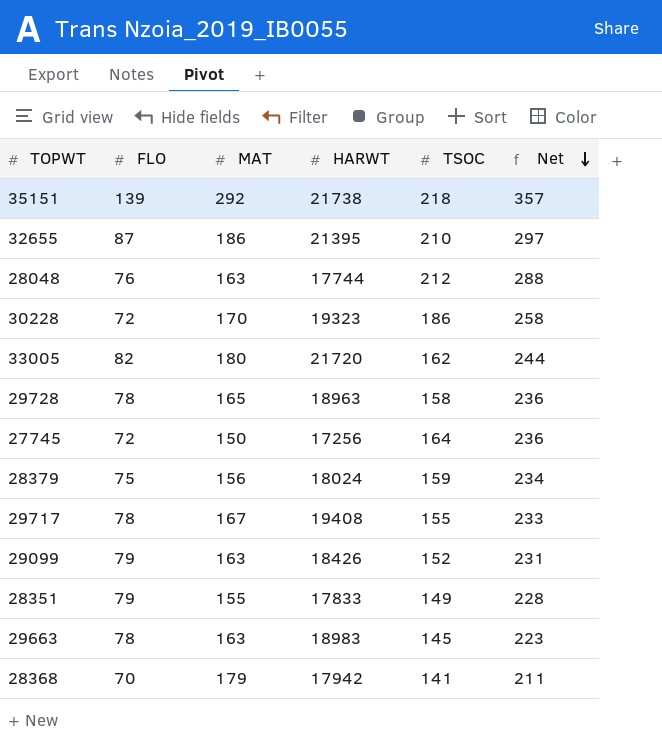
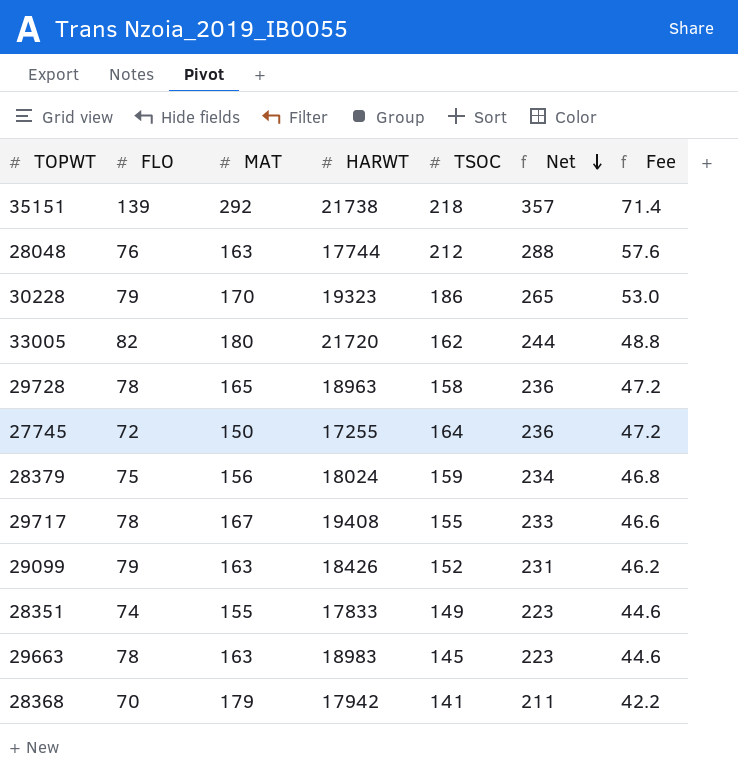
column Fee | formula: none -> [Net] * 0.2
row 32655: 87 | 186 | 21395 | 210 | 297 -> none
30228 | FLO: 72 -> 79
30228 | Net: 258 -> 265
27745 | HARWT: 17256 -> 17255
28351 | FLO: 79 -> 74
28351 | Net: 228 -> 223

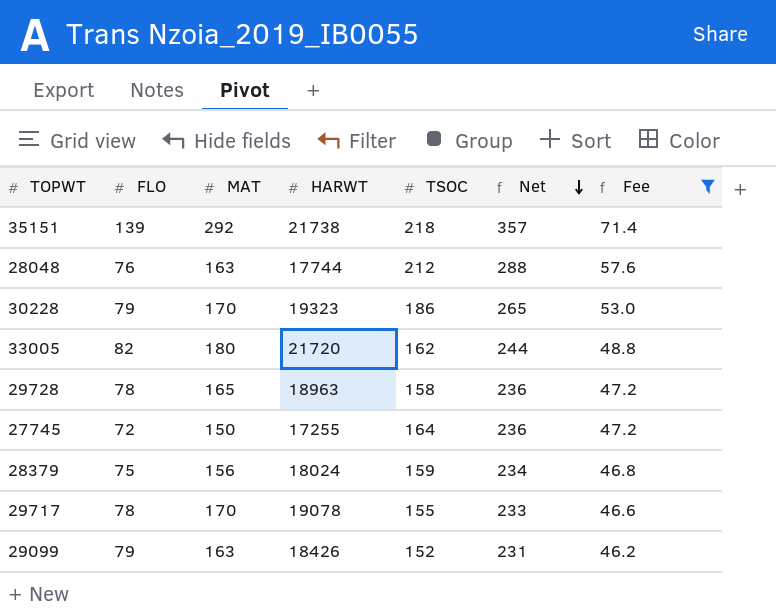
filter: none -> Fee >= 46.2
29717 | MAT: 167 -> 170
29717 | HARWT: 19408 -> 19078

